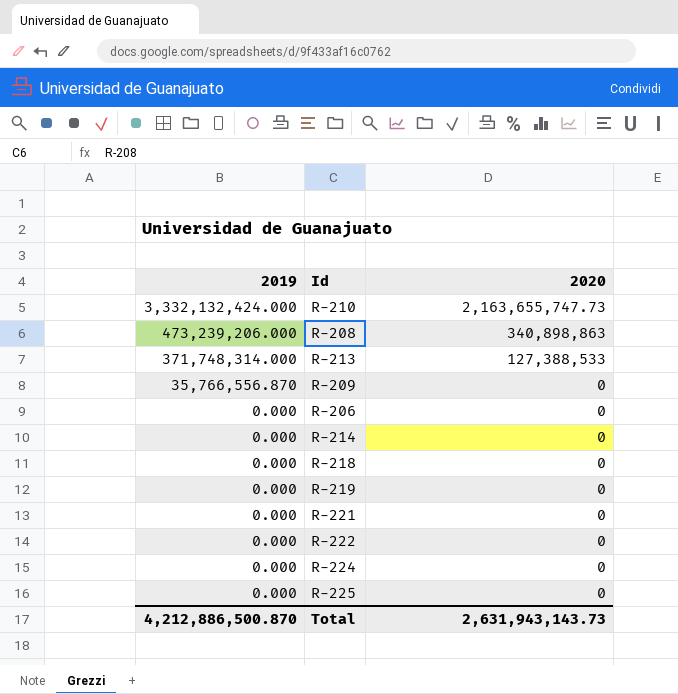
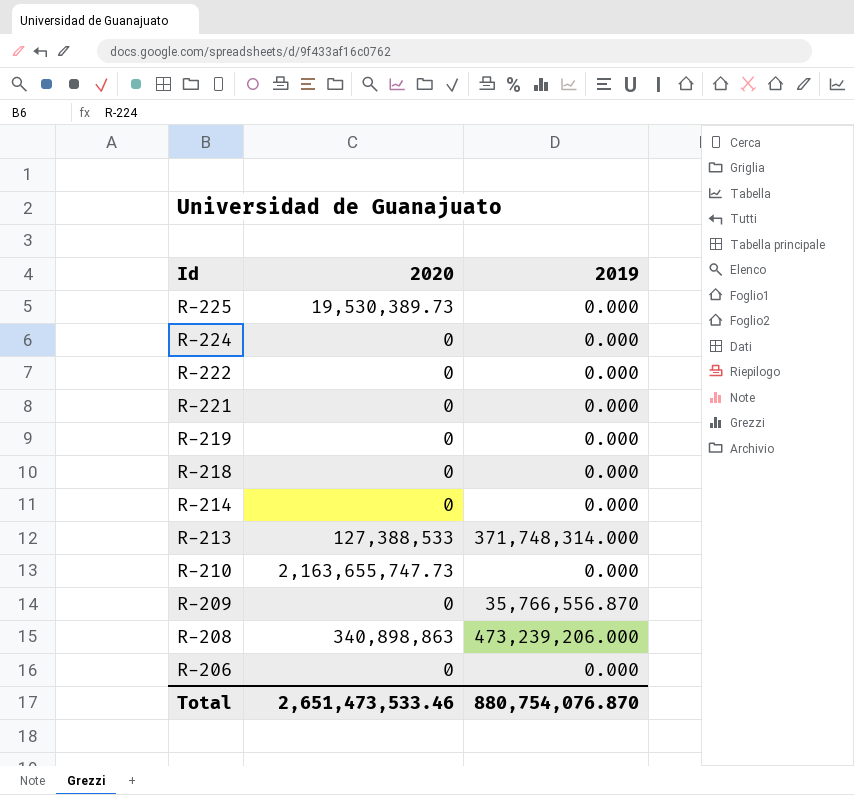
row order: 2019 descending -> Id descending
column 2019 | position: 1 -> 3
R-225 | 2020: 0 -> 19,530,389.73
R-210 | 2019: 3,332,132,424.000 -> 0.000
Total | 2020: 2,631,943,143.73 -> 2,651,473,533.46
Total | 2019: 4,212,886,500.870 -> 880,754,076.870

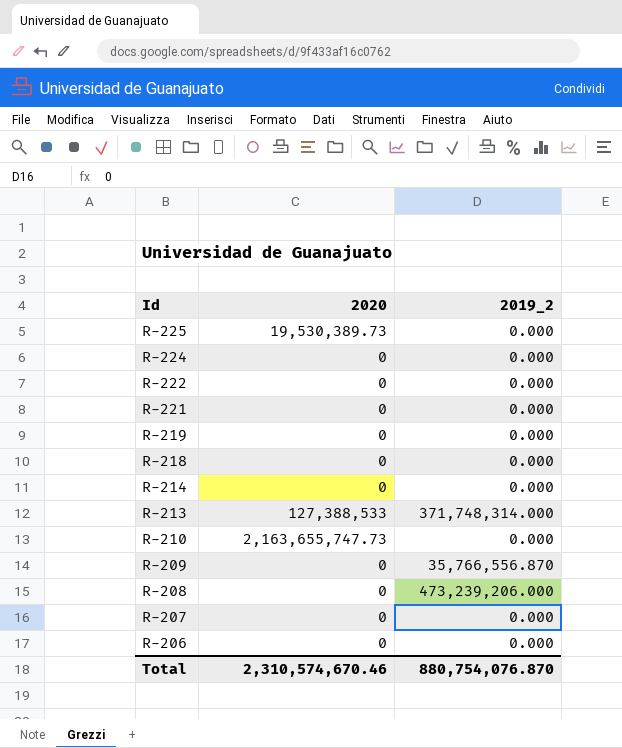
column name: 2019 -> 2019_2
R-208 | 2020: 340,898,863 -> 0
row R-207: none -> 0 | 0.000
Total | 2020: 2,651,473,533.46 -> 2,310,574,670.46

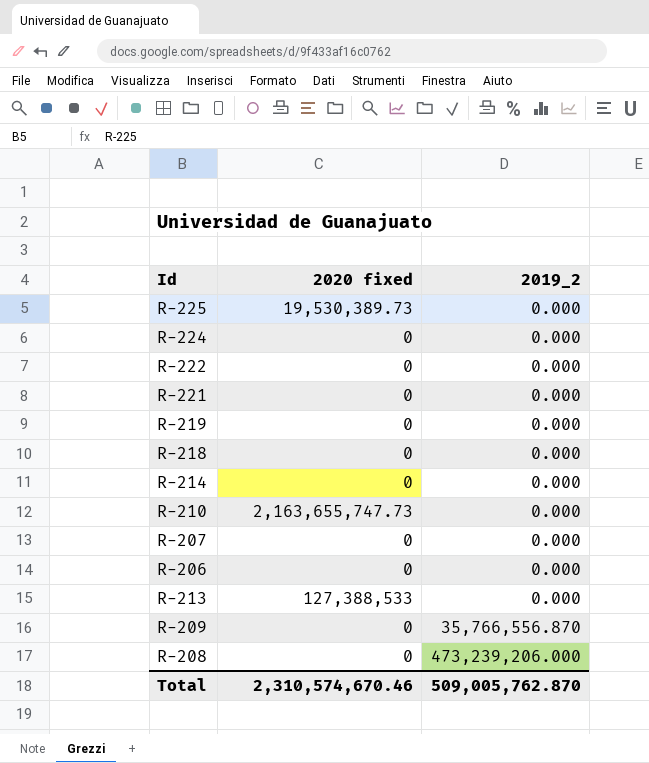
row order: Id descending -> 2019_2 ascending
column name: 2020 -> 2020 fixed
R-213 | 2019_2: 371,748,314.000 -> 0.000
Total | 2019_2: 880,754,076.870 -> 509,005,762.870

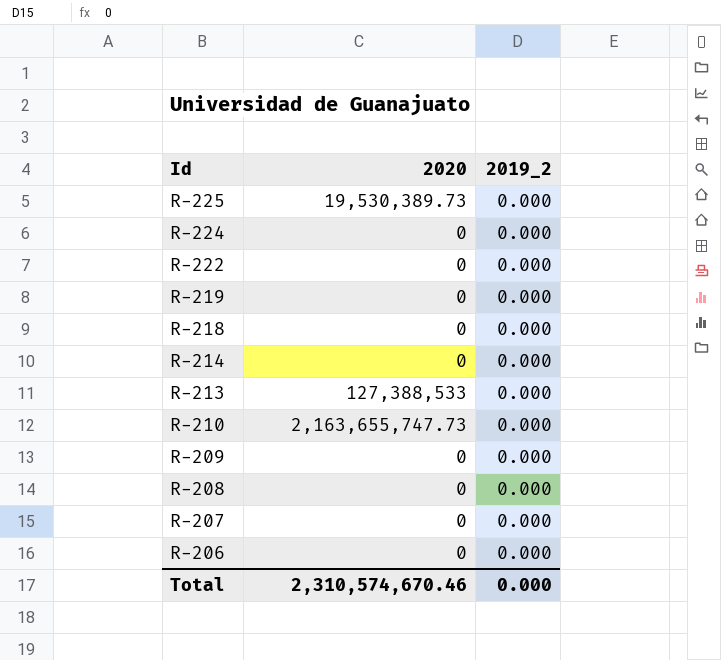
row order: 2019_2 ascending -> Id descending
column name: 2020 fixed -> 2020
row R-221: 0 | 0.000 -> none
R-209 | 2019_2: 35,766,556.870 -> 0.000
R-208 | 2019_2: 473,239,206.000 -> 0.000
Total | 2019_2: 509,005,762.870 -> 0.000

